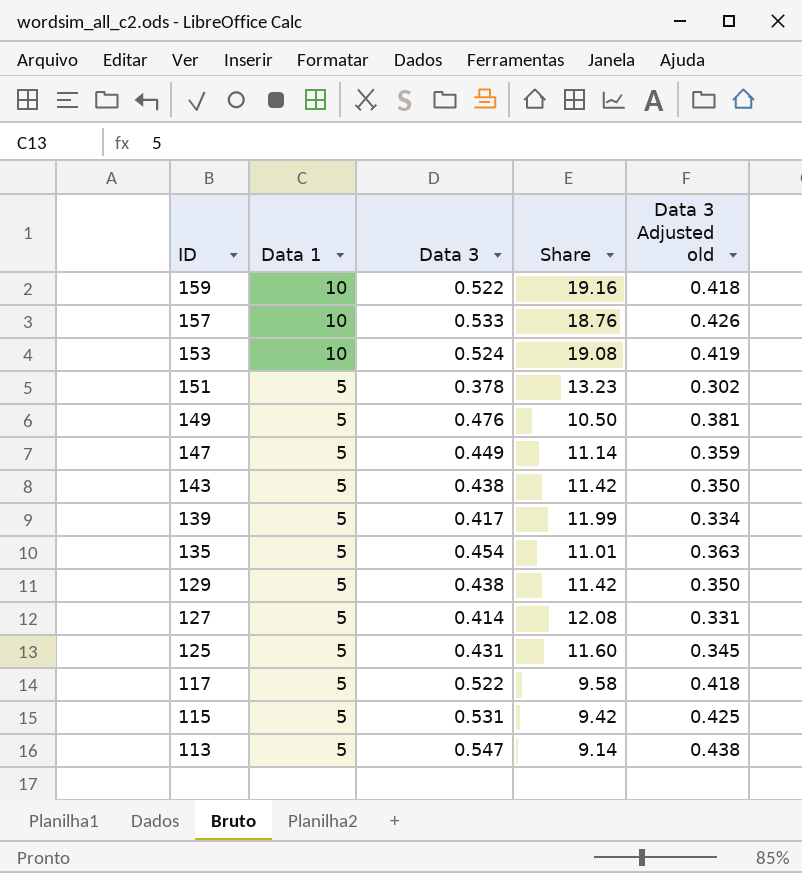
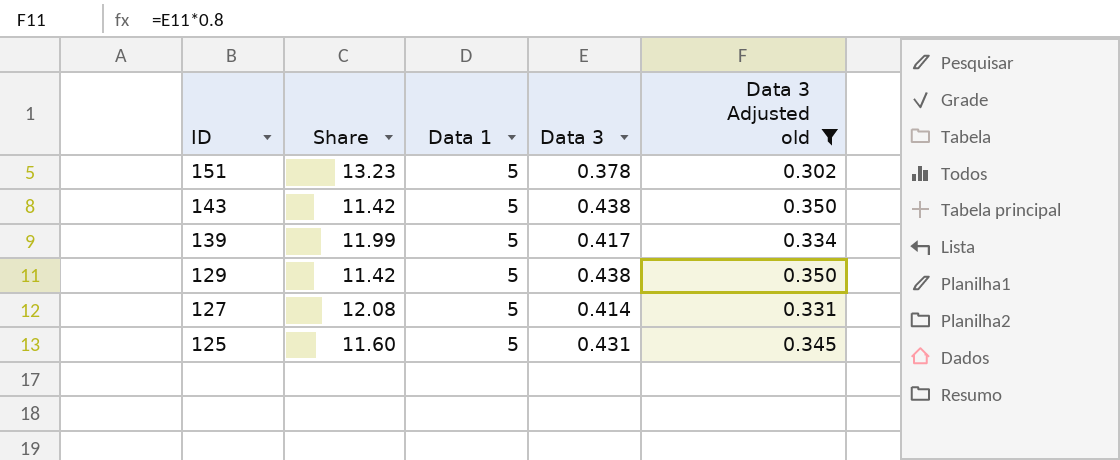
filter: none -> Data 3 Adjusted old <= 0.350
column Share | position: 4 -> 2

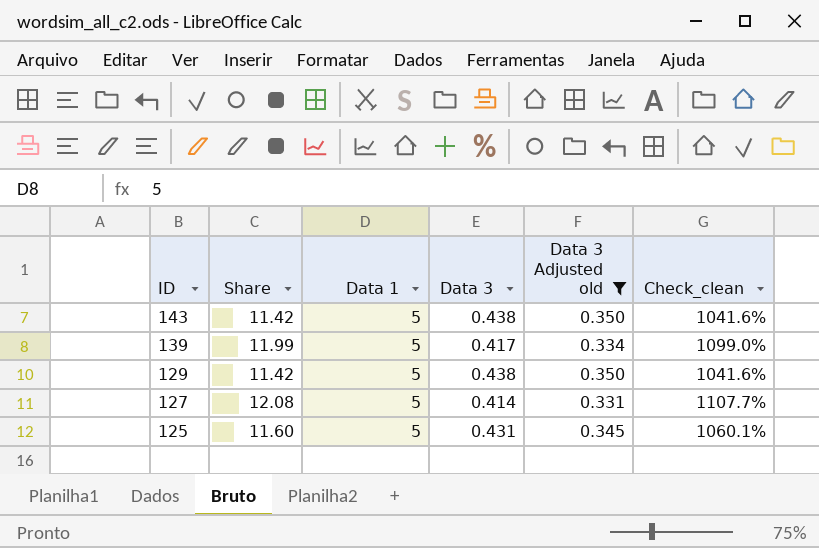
column Check_clean | formula: none -> ([Data 1] - [Data 3]) / [Data 3]
row 151: 13.23 | 5 | 0.378 | 0.302 -> none

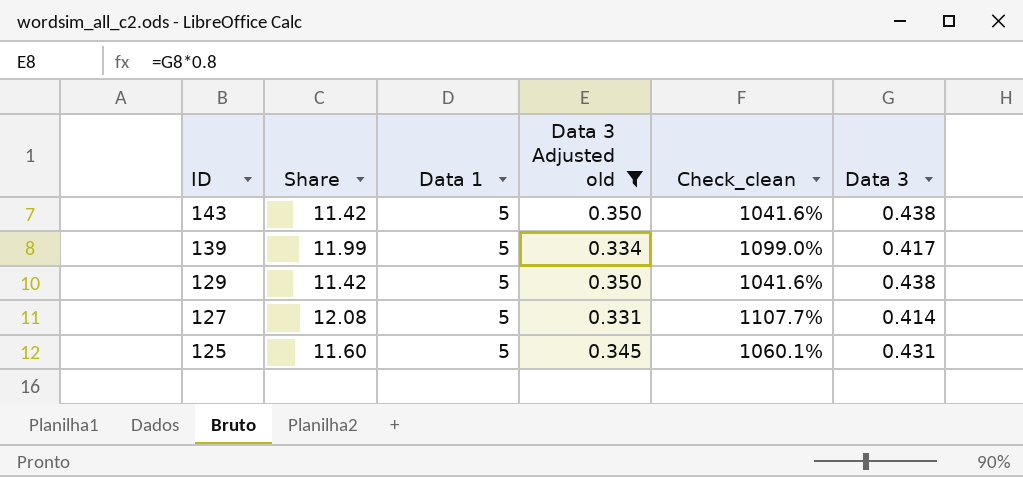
column Data 3 | position: 4 -> 6

